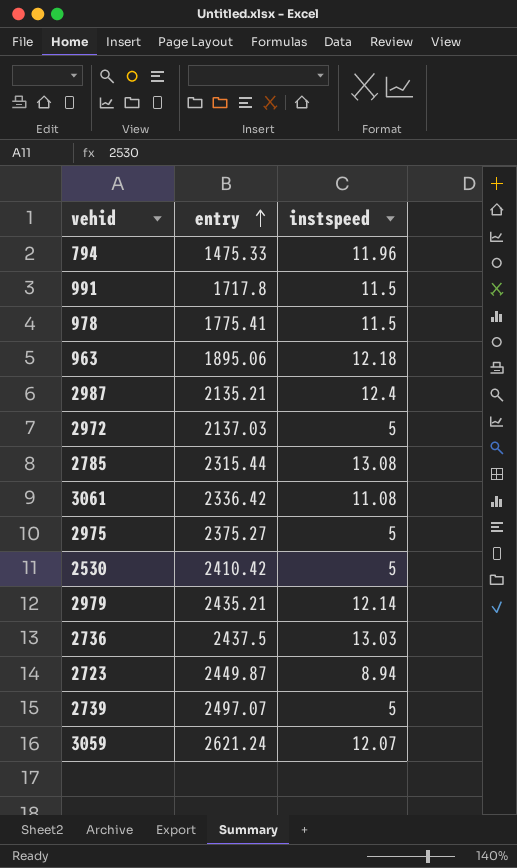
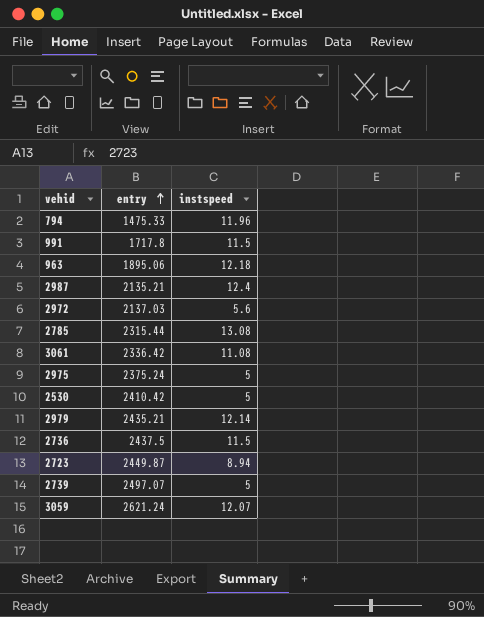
row 978: 1775.41 | 11.5 -> none
2972 | instspeed: 5 -> 5.6
2975 | entry: 2375.27 -> 2375.24
2736 | instspeed: 13.03 -> 11.5

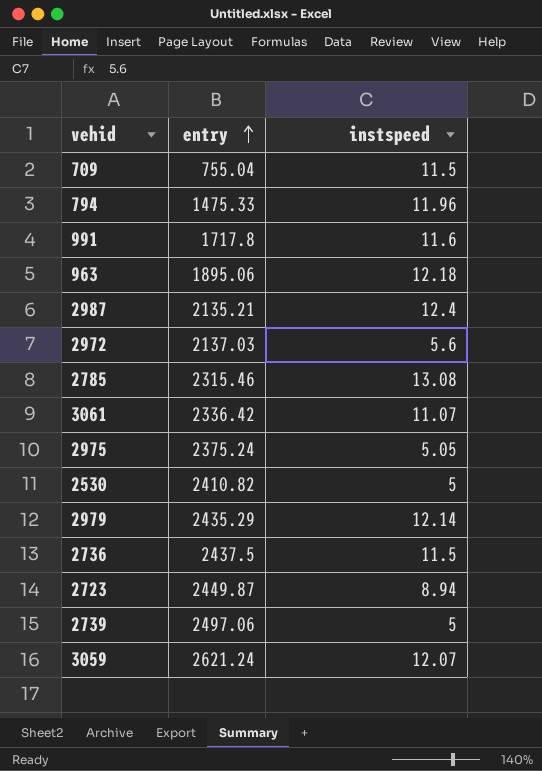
row 709: none -> 755.04 | 11.5
991 | instspeed: 11.5 -> 11.6
2785 | entry: 2315.44 -> 2315.46
3061 | instspeed: 11.08 -> 11.07
2975 | instspeed: 5 -> 5.05
2530 | entry: 2410.42 -> 2410.82
2979 | entry: 2435.21 -> 2435.29
2739 | entry: 2497.07 -> 2497.06

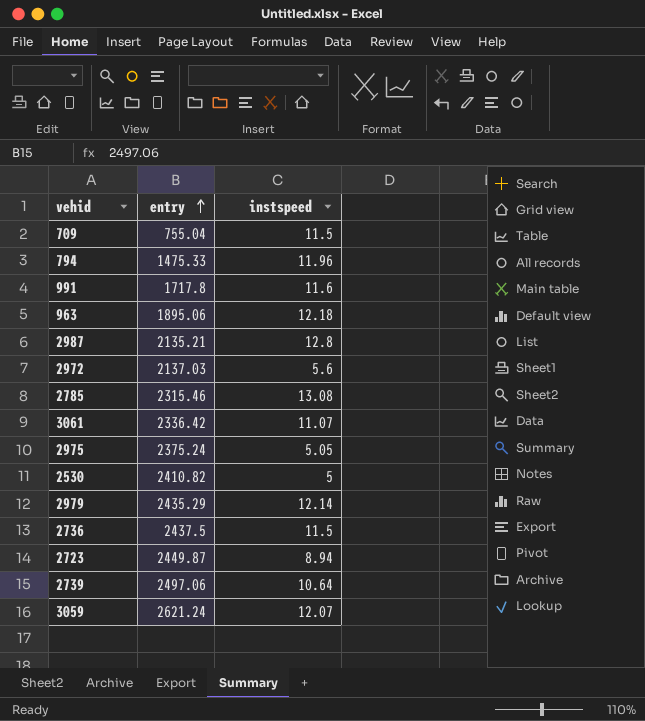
2987 | instspeed: 12.4 -> 12.8
2739 | instspeed: 5 -> 10.64

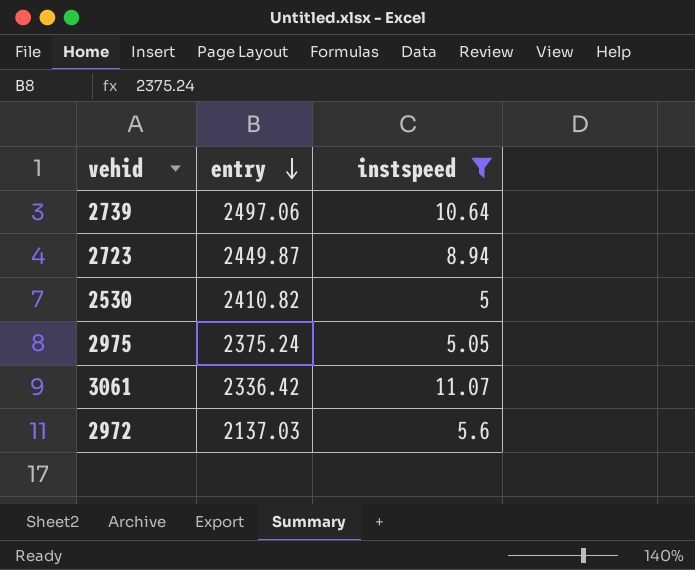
filter: none -> instspeed <= 11.07
row order: entry ascending -> entry descending

